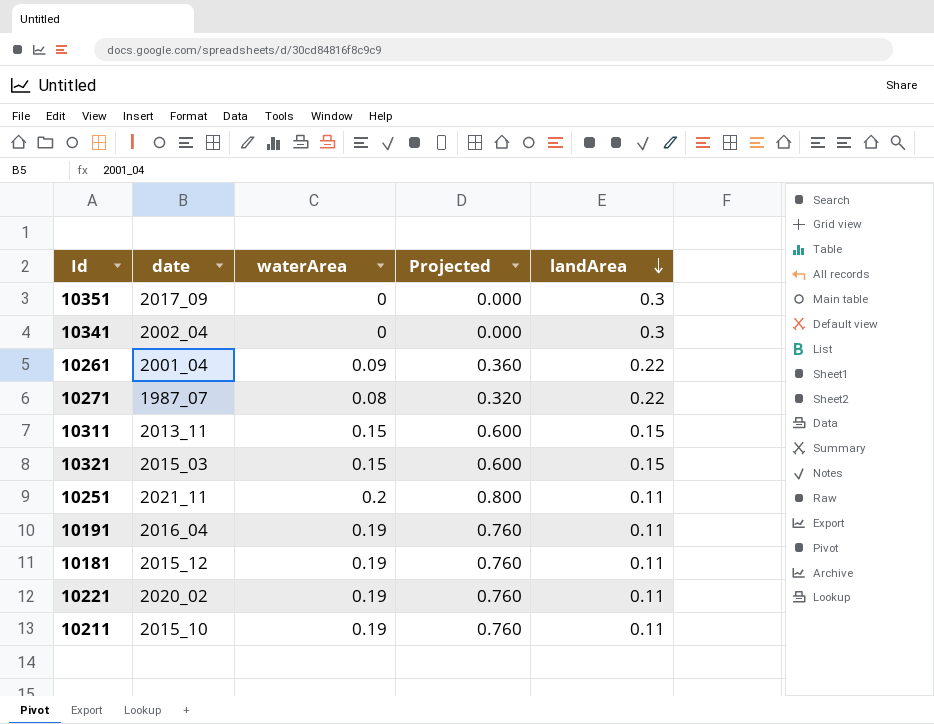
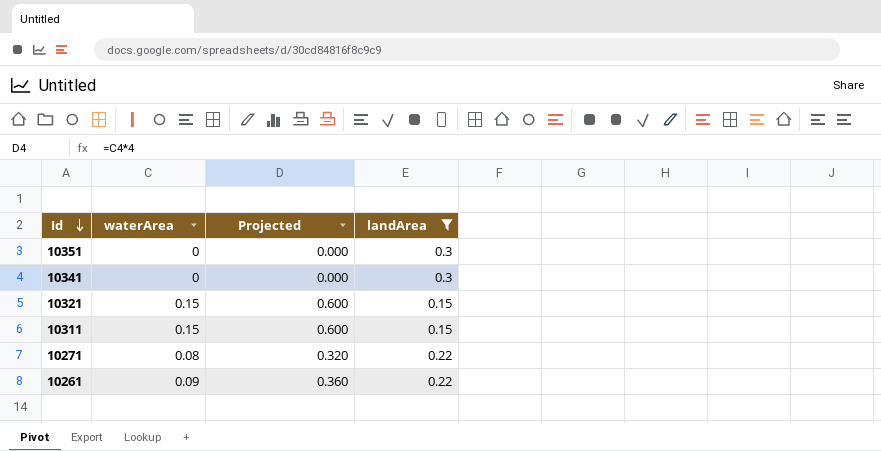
filter: none -> landArea != 0.11
row order: landArea descending -> Id descending
column date | position: 2 -> none

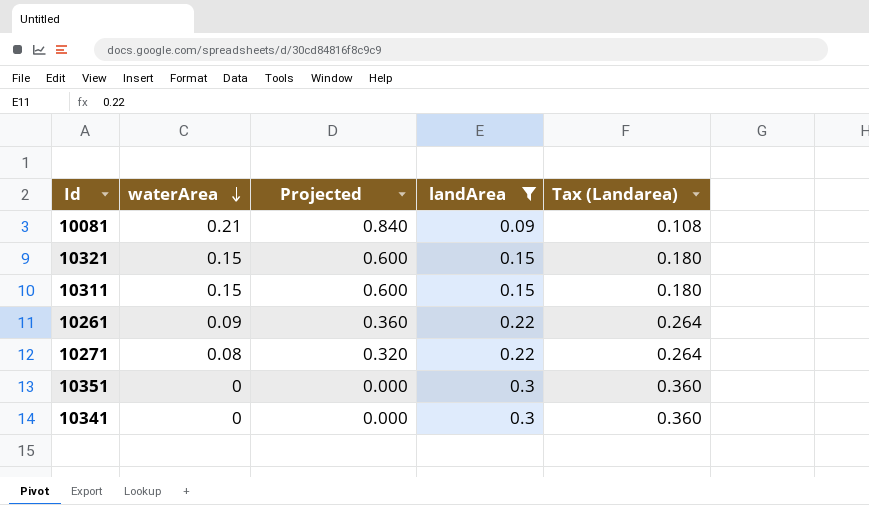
row order: Id descending -> waterArea descending
column Tax (Landarea) | formula: none -> [landArea] * 1.2
row 10081: none -> 0.21 | 0.840 | 0.09 | 0.108

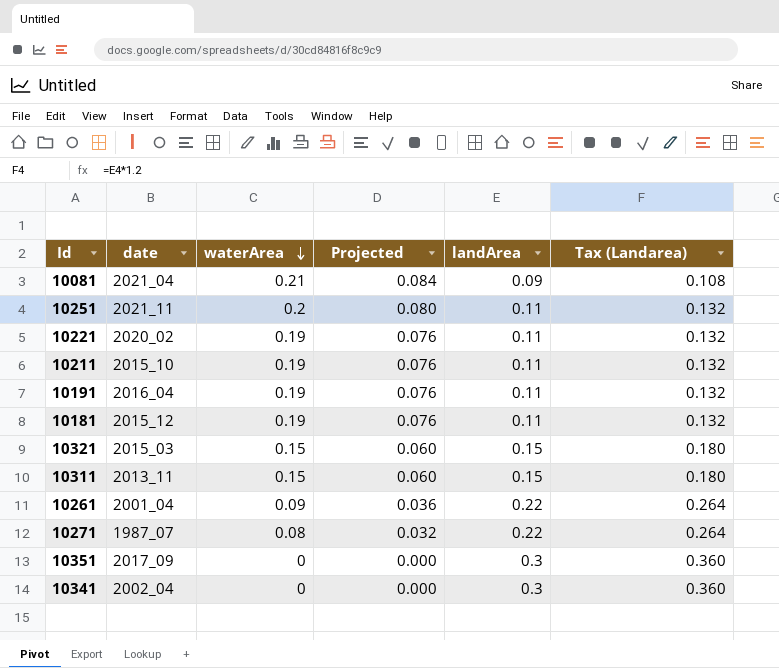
filter: landArea != 0.11 -> none
column date | position: none -> 2
column Projected | formula: [waterArea] * 4 -> [waterArea] * 0.4

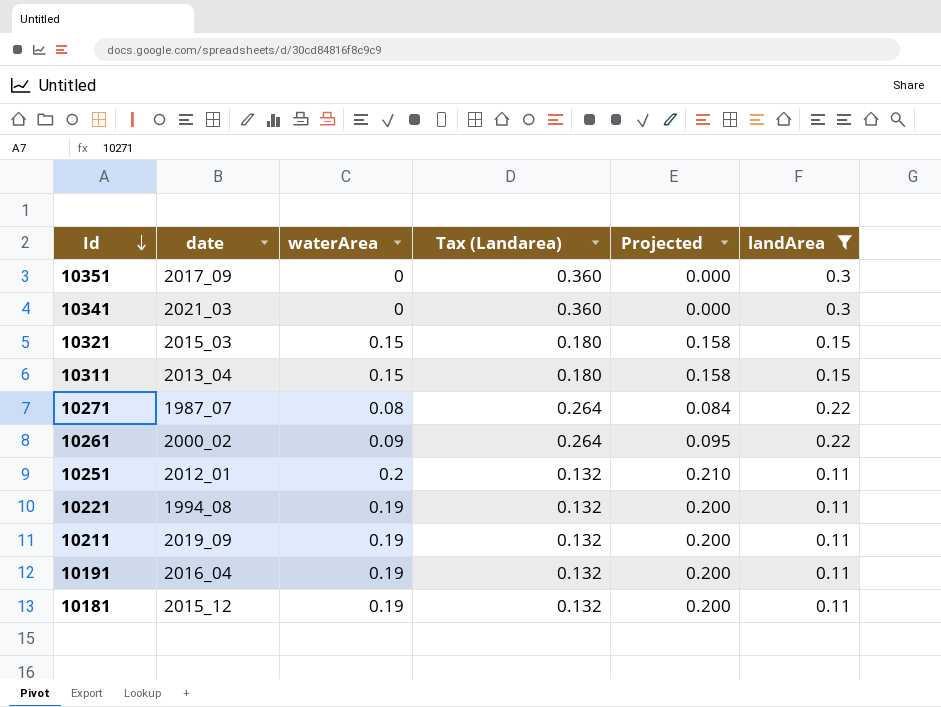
filter: none -> landArea != 0.09
row order: waterArea descending -> Id descending
column Tax (Landarea) | position: 6 -> 4
column Projected | formula: [waterArea] * 0.4 -> [waterArea] * 1.05
10341 | date: 2002_04 -> 2021_03
10311 | date: 2013_11 -> 2013_04
10261 | date: 2001_04 -> 2000_02
10251 | date: 2021_11 -> 2012_01
10221 | date: 2020_02 -> 1994_08
10211 | date: 2015_10 -> 2019_09

